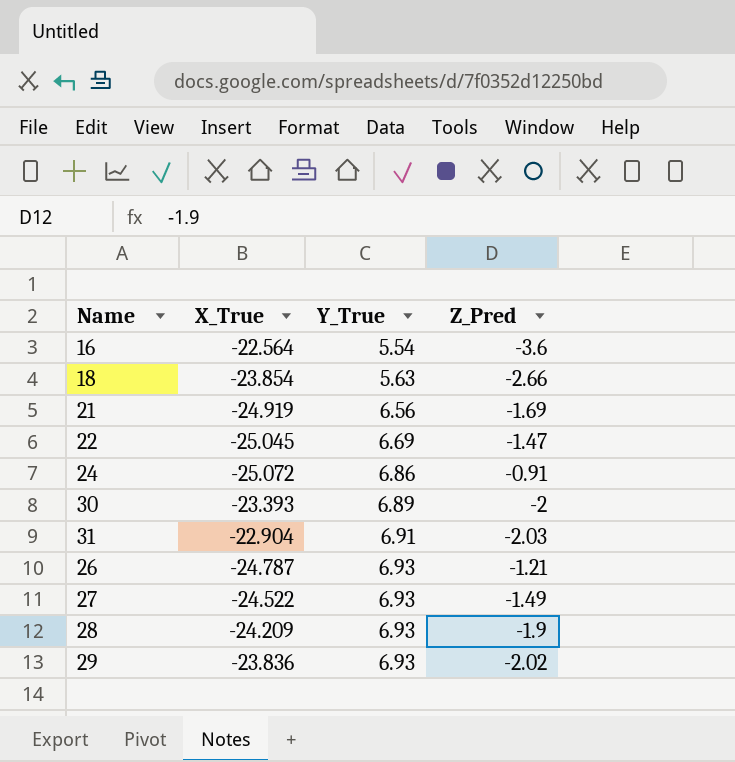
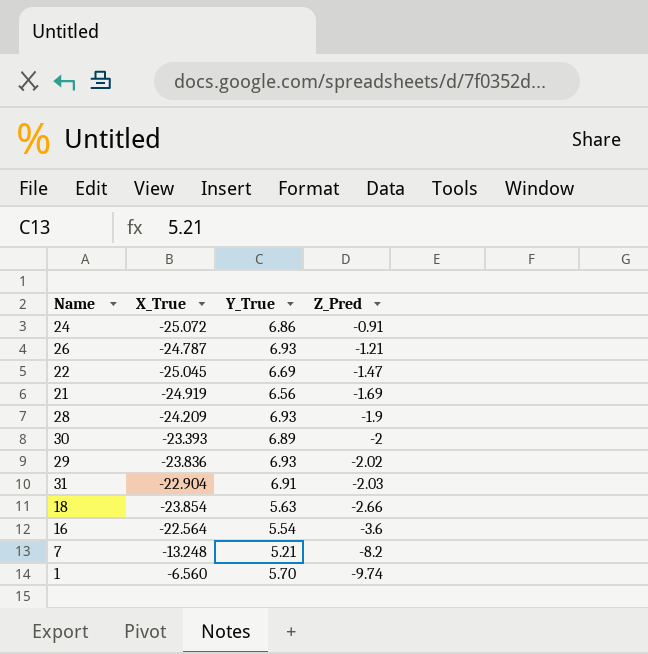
row order: Y_True ascending -> Z_Pred descending
row 27: -24.522 | 6.93 | -1.49 -> none
row 7: none -> -13.248 | 5.21 | -8.2
row 1: none -> -6.560 | 5.70 | -9.74

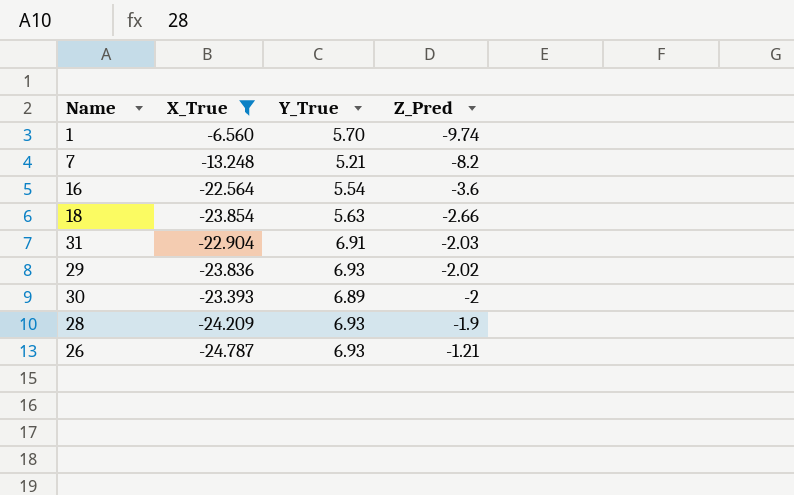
filter: none -> X_True >= -24.787
row order: Z_Pred descending -> Z_Pred ascending

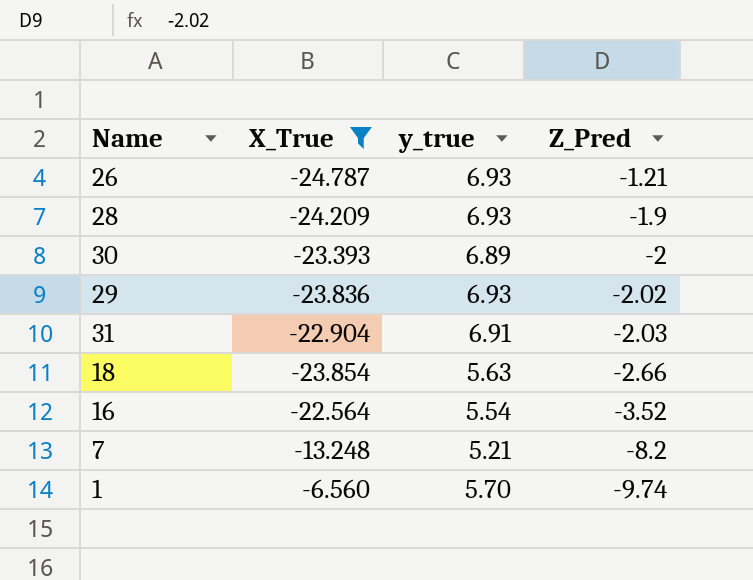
row order: Z_Pred ascending -> Z_Pred descending
column name: Y_True -> y_true
16 | Z_Pred: -3.6 -> -3.52

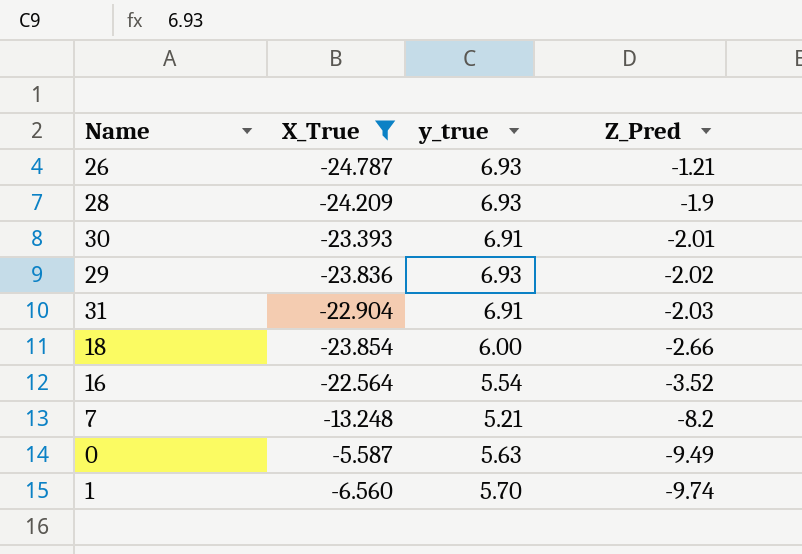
30 | y_true: 6.89 -> 6.91
30 | Z_Pred: -2 -> -2.01
18 | y_true: 5.63 -> 6.00
row 0: none -> -5.587 | 5.63 | -9.49

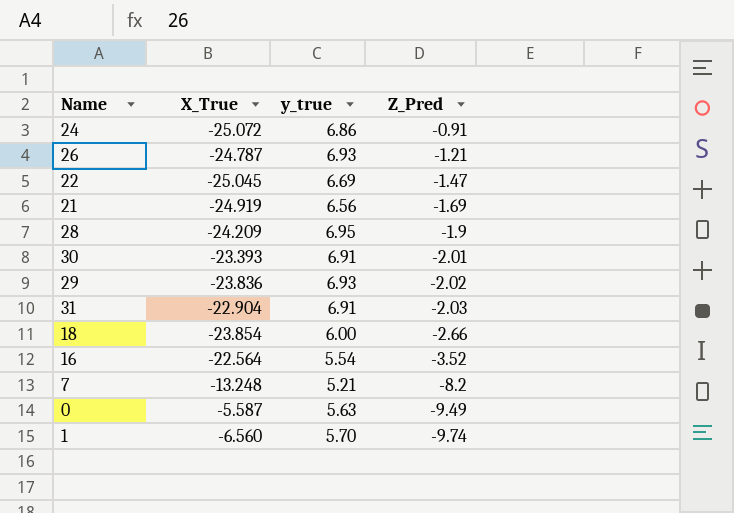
filter: X_True >= -24.787 -> none
28 | y_true: 6.93 -> 6.95

